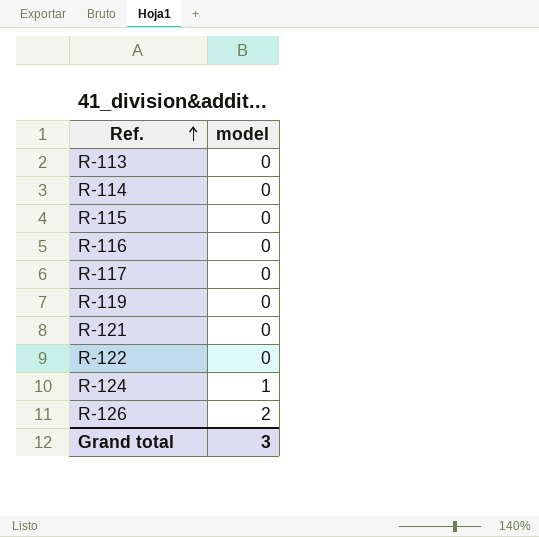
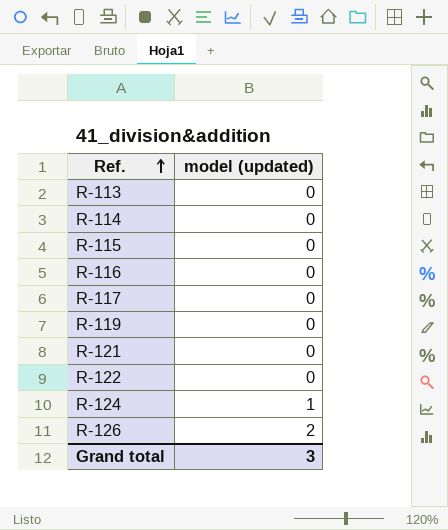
column name: model -> model (updated)

